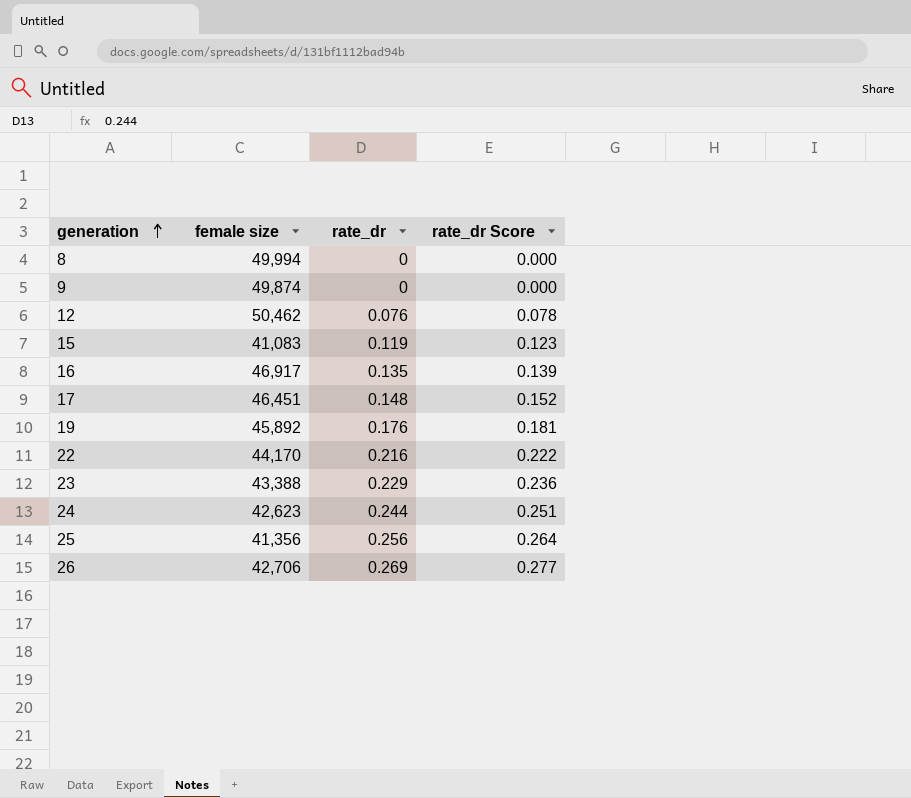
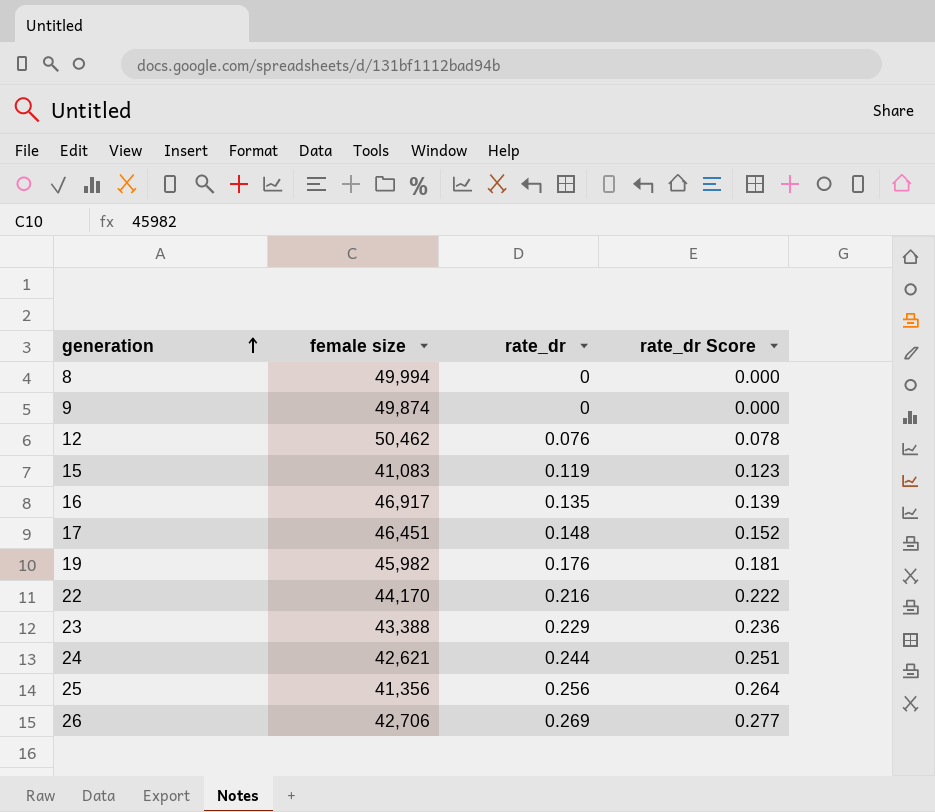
19 | female size: 45,892 -> 45,982
24 | female size: 42,623 -> 42,621

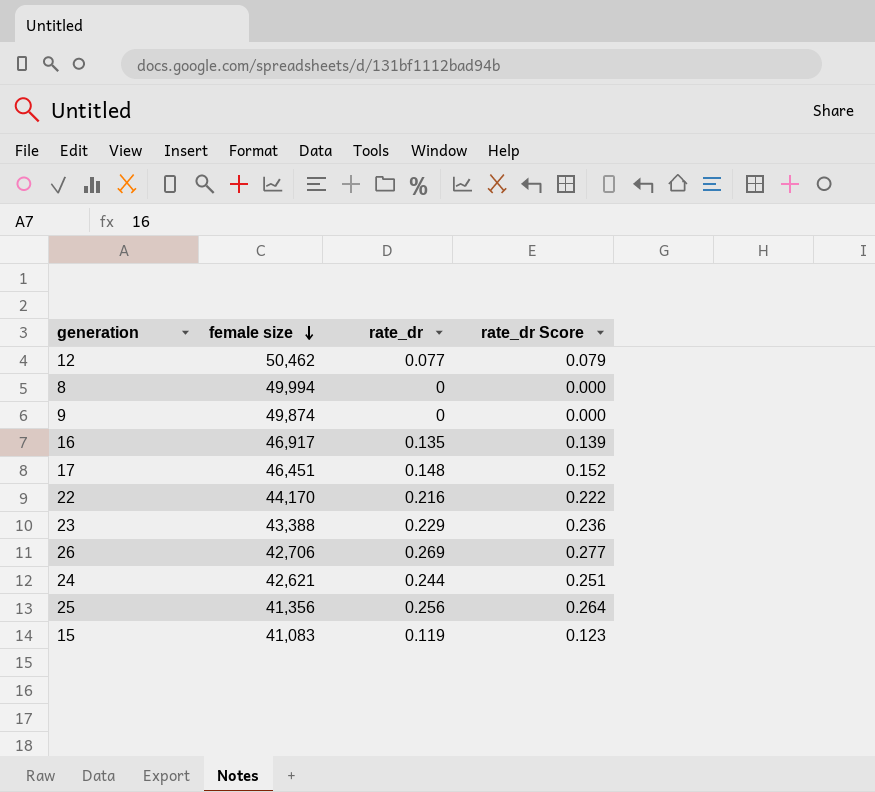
row order: generation ascending -> female size descending
row 19: 45,982 | 0.176 | 0.181 -> none
12 | rate_dr: 0.076 -> 0.077
12 | rate_dr Score: 0.078 -> 0.079

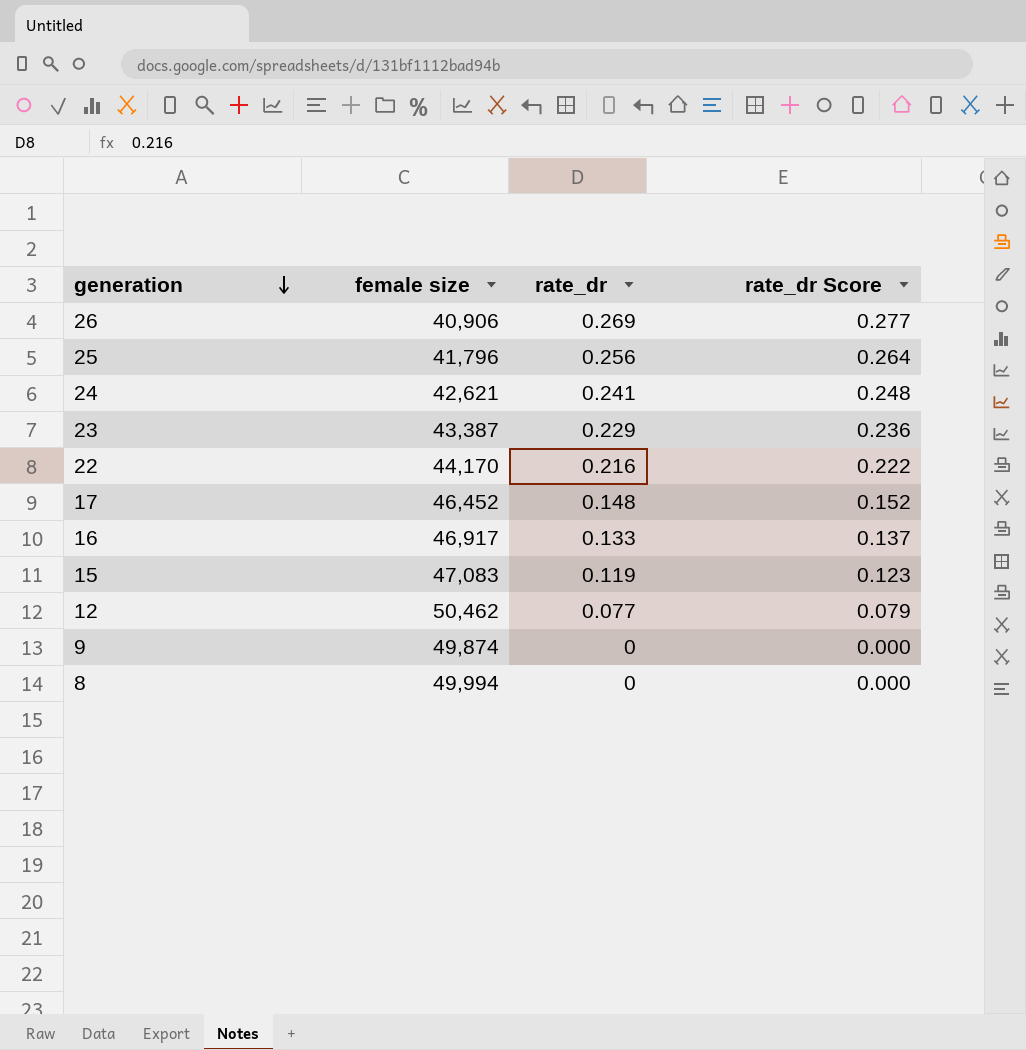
row order: female size descending -> generation descending
26 | female size: 42,706 -> 40,906
25 | female size: 41,356 -> 41,796
24 | rate_dr: 0.244 -> 0.241
24 | rate_dr Score: 0.251 -> 0.248
23 | female size: 43,388 -> 43,387
17 | female size: 46,451 -> 46,452
16 | rate_dr: 0.135 -> 0.133
16 | rate_dr Score: 0.139 -> 0.137
15 | female size: 41,083 -> 47,083

